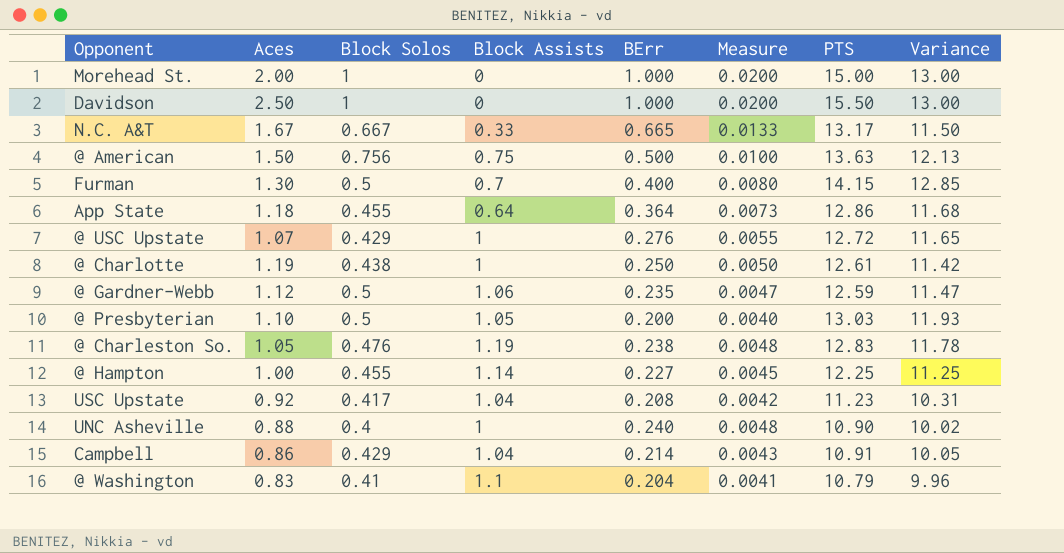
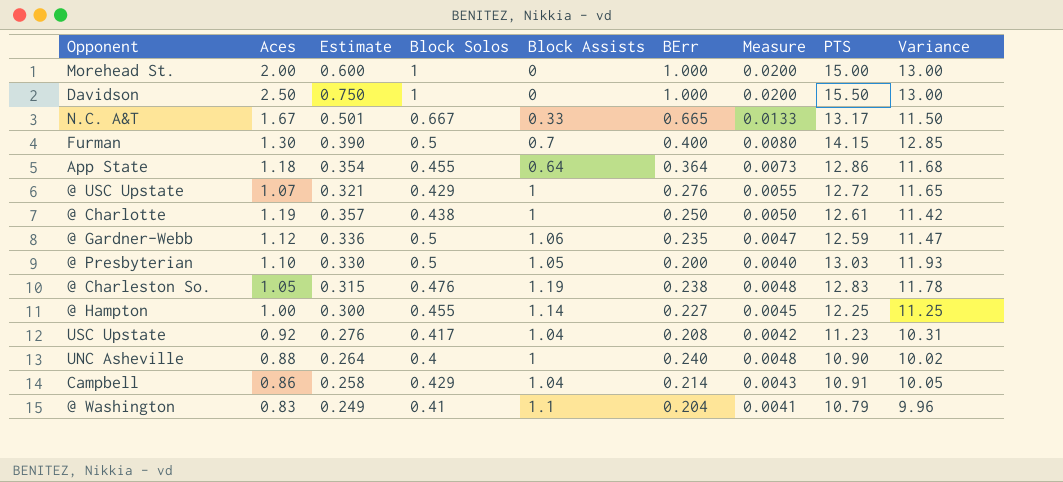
column Estimate | formula: none -> [Aces] * 0.3
row @ American: 1.50 | 0.756 | 0.75 | 0.500 | 0.0100 | 13.63 | 12.13 -> none

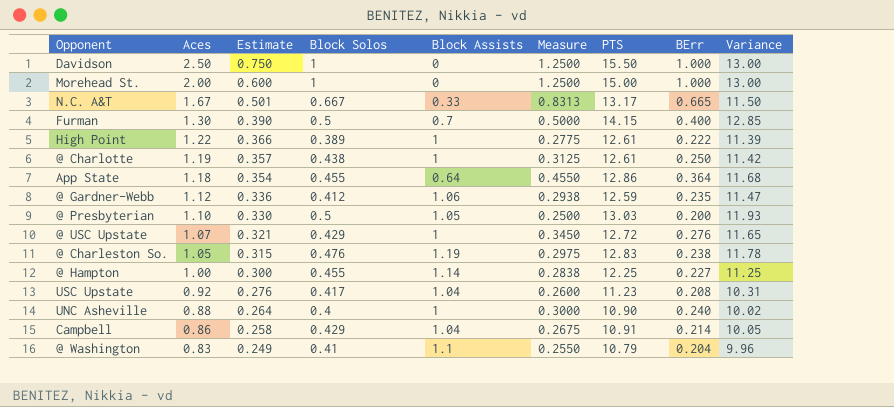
row order: none -> Aces descending
column Measure | formula: [BErr] * 0.02 -> [BErr] * 1.25
column BErr | position: 6 -> 8
row High Point: none -> 1.22 | 0.366 | 0.389 | 1 | 0.2775 | 12.61 | 0.222 | 11.39
@ Gardner-Webb | Block Solos: 0.5 -> 0.412

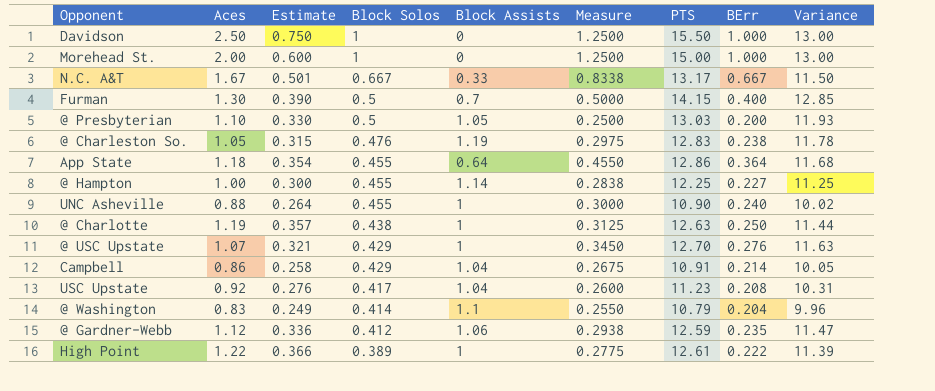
row order: Aces descending -> Block Solos descending
N.C. A&T | Measure: 0.8313 -> 0.8338
N.C. A&T | BErr: 0.665 -> 0.667
UNC Asheville | Block Solos: 0.4 -> 0.455
@ Charlotte | PTS: 12.61 -> 12.63
@ Charlotte | Variance: 11.42 -> 11.44
@ USC Upstate | PTS: 12.72 -> 12.70
@ USC Upstate | Variance: 11.65 -> 11.63
@ Washington | Block Solos: 0.41 -> 0.414

